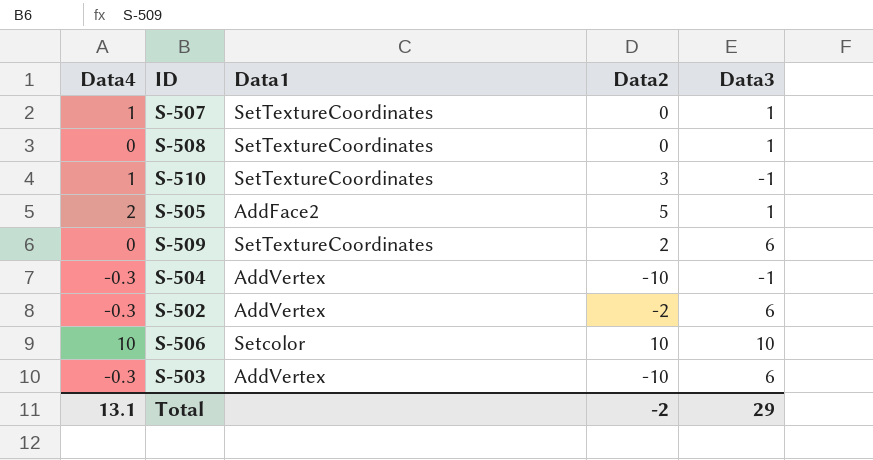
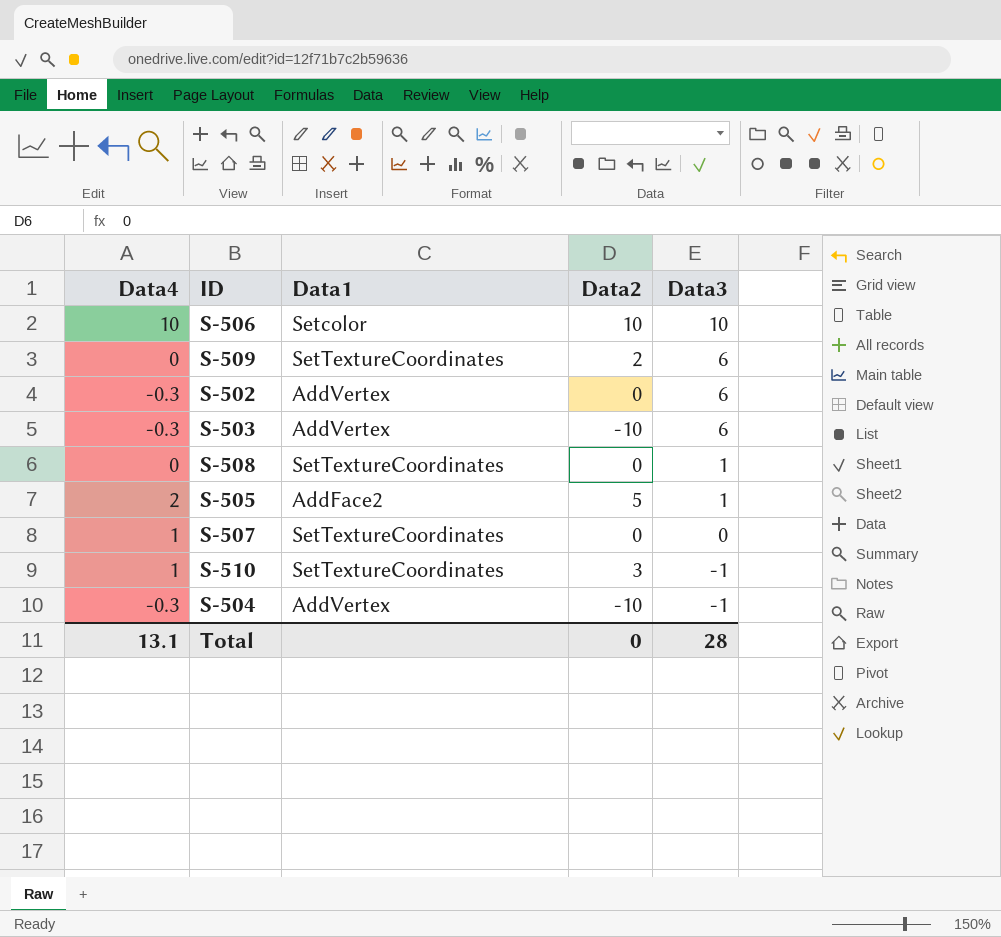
row order: none -> Data3 descending
S-502 | Data2: -2 -> 0
S-507 | Data3: 1 -> 0
Total | Data2: -2 -> 0
Total | Data3: 29 -> 28

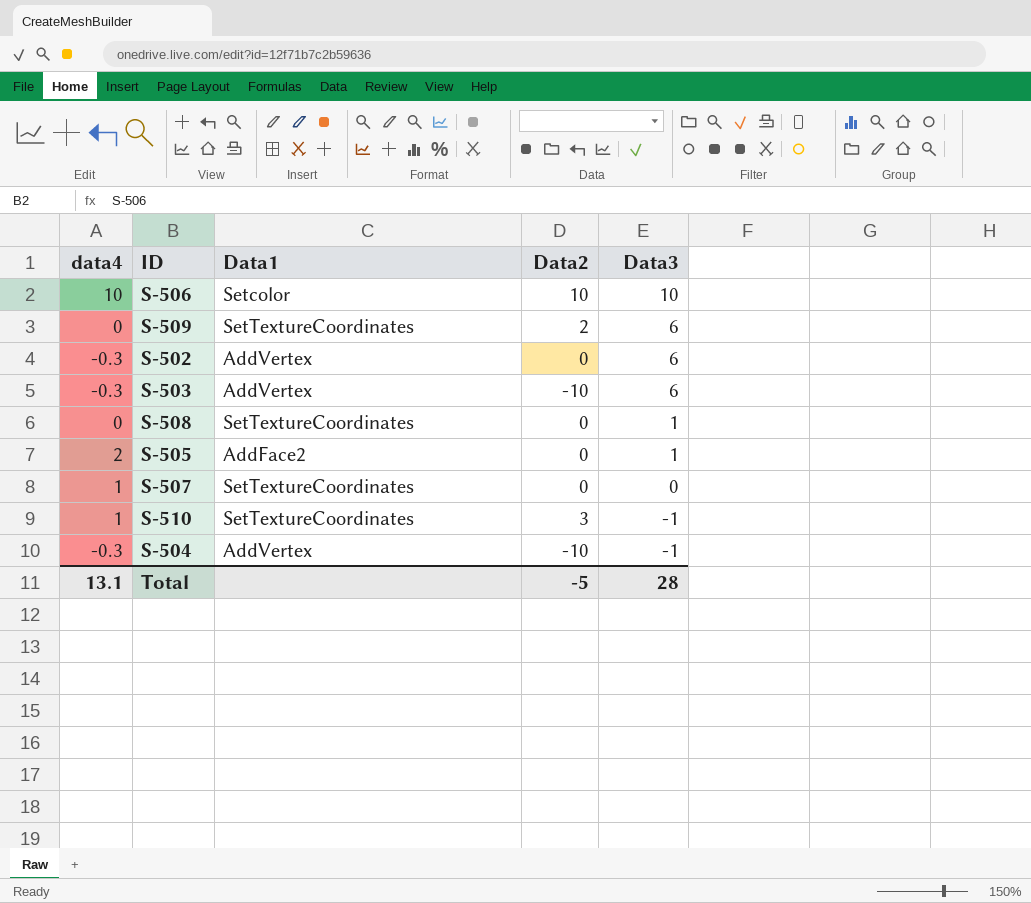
column name: Data4 -> data4
S-505 | Data2: 5 -> 0
Total | Data2: 0 -> -5

